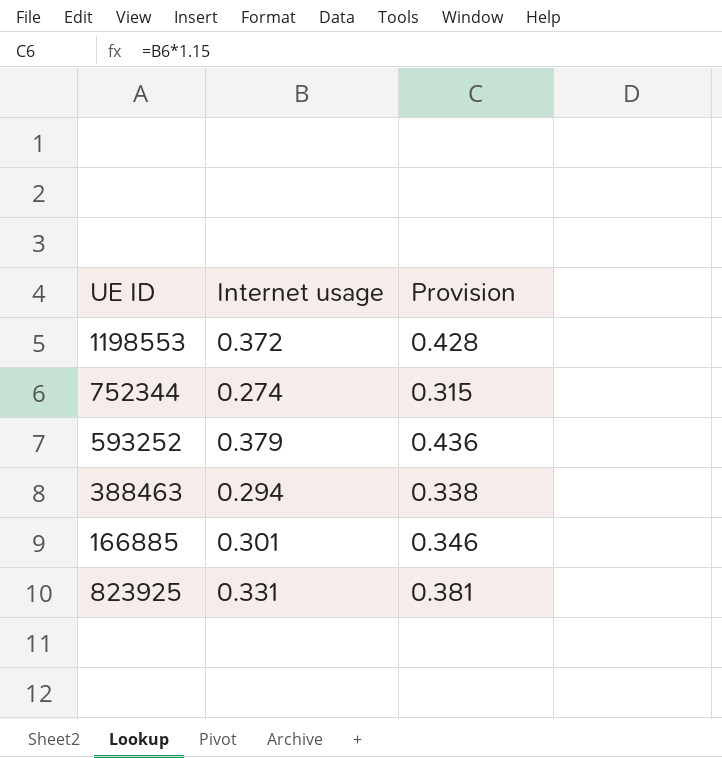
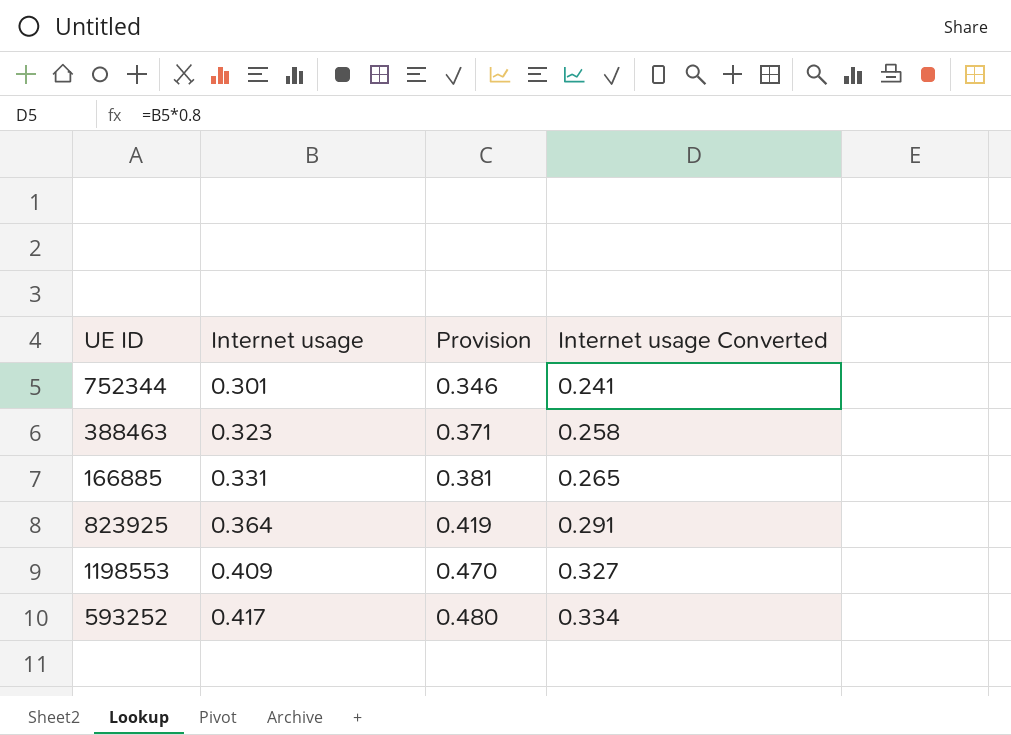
row order: none -> Internet usage ascending
column Internet usage Converted | formula: none -> [Internet usage] * 0.8
752344 | Internet usage: 0.274 -> 0.301
752344 | Provision: 0.315 -> 0.346
388463 | Internet usage: 0.294 -> 0.323
388463 | Provision: 0.338 -> 0.371
166885 | Internet usage: 0.301 -> 0.331
166885 | Provision: 0.346 -> 0.381
823925 | Internet usage: 0.331 -> 0.364
823925 | Provision: 0.381 -> 0.419
1198553 | Internet usage: 0.372 -> 0.409
1198553 | Provision: 0.428 -> 0.470
593252 | Internet usage: 0.379 -> 0.417
593252 | Provision: 0.436 -> 0.480

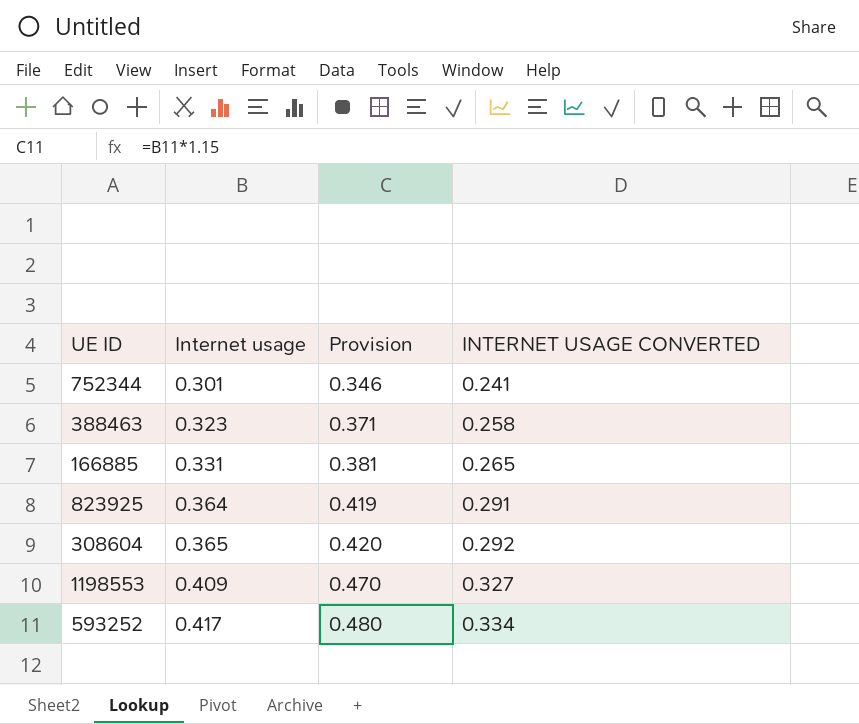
column name: Internet usage Converted -> INTERNET USAGE CONVERTED
row 308604: none -> 0.365 | 0.420 | 0.292

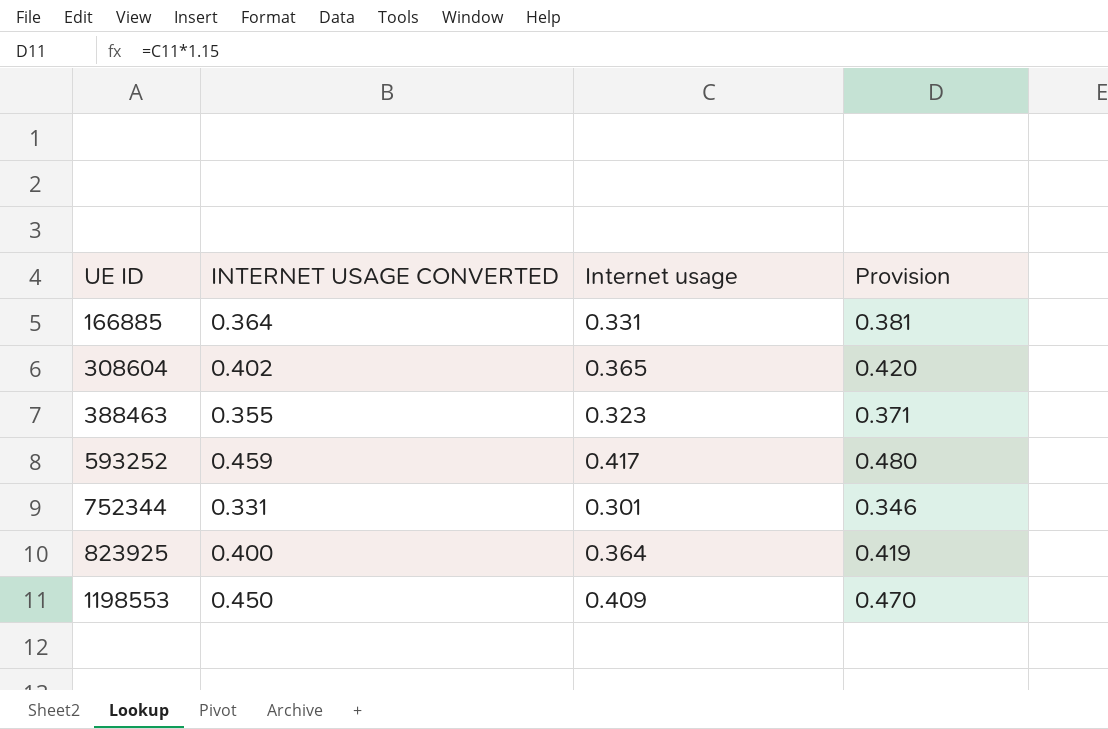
row order: Internet usage ascending -> UE ID ascending
column INTERNET USAGE CONVERTED | formula: [Internet usage] * 0.8 -> [Internet usage] * 1.1
column INTERNET USAGE CONVERTED | position: 4 -> 2

